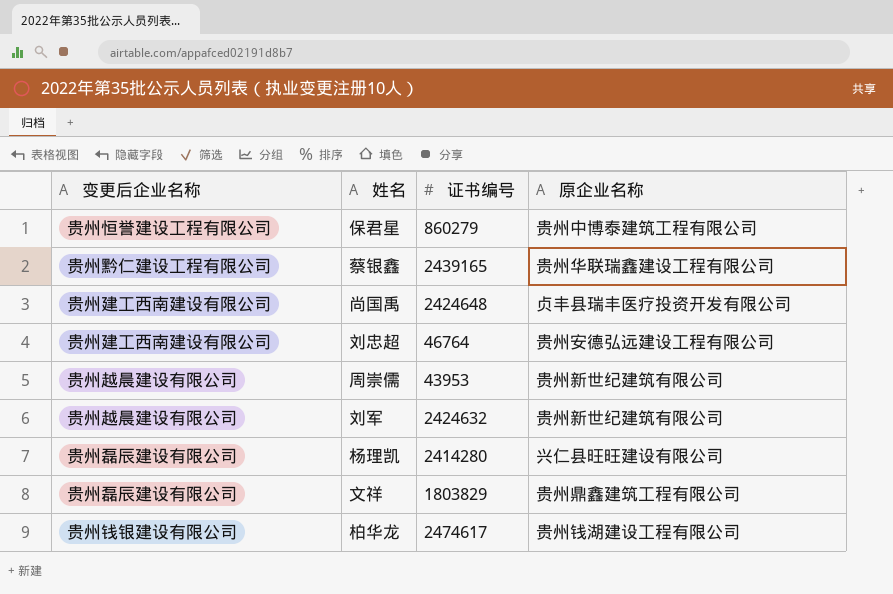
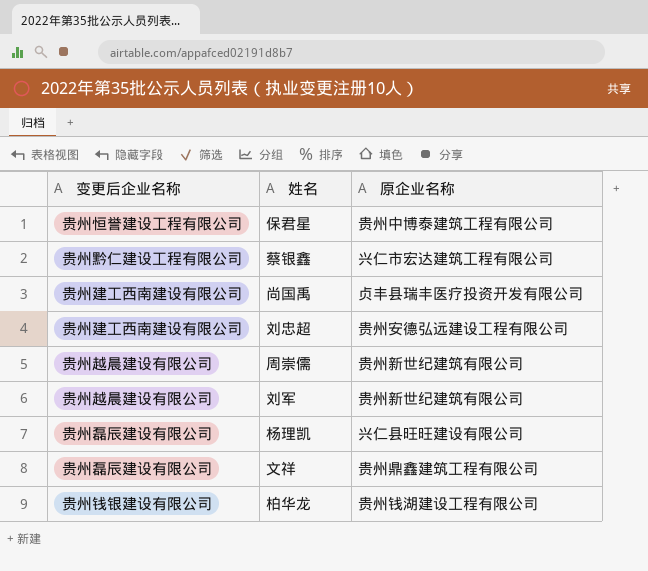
column 证书编号 | position: 3 -> none
蔡银鑫 | 原企业名称: 贵州华联瑞鑫建设工程有限公司 -> 兴仁市宏达建筑工程有限公司

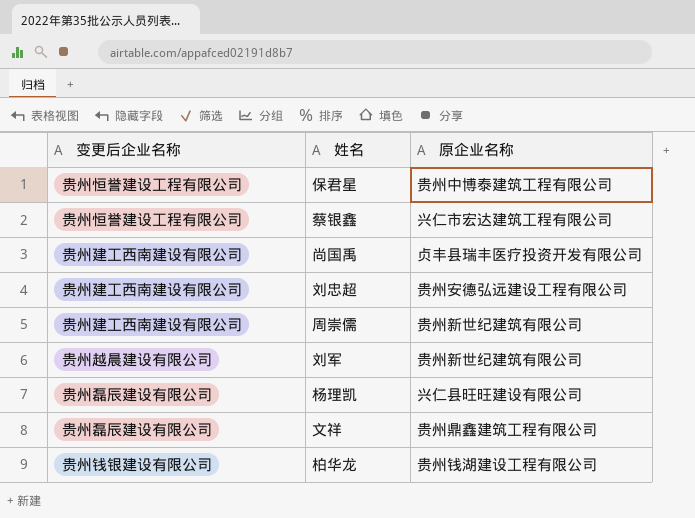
蔡银鑫 | 变更后企业名称: 贵州黔仁建设工程有限公司 -> 贵州恒誉建设工程有限公司
周崇儒 | 变更后企业名称: 贵州越晨建设有限公司 -> 贵州建工西南建设有限公司

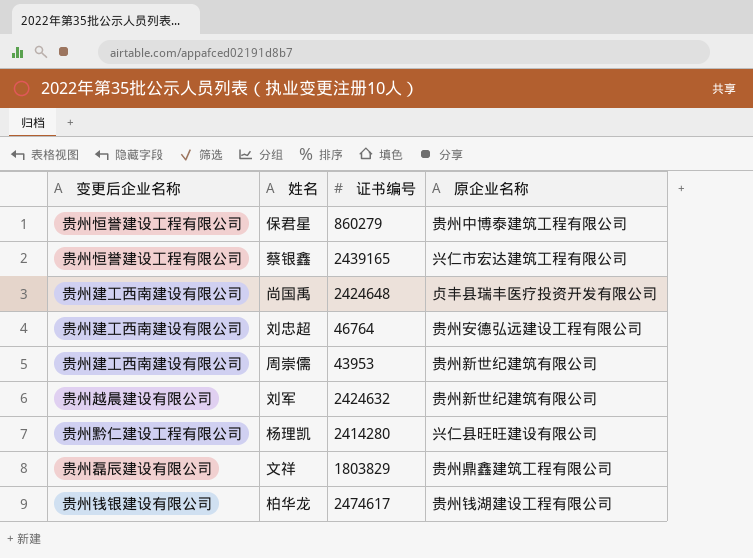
column 证书编号 | position: none -> 3
杨理凯 | 变更后企业名称: 贵州磊辰建设有限公司 -> 贵州黔仁建设工程有限公司

